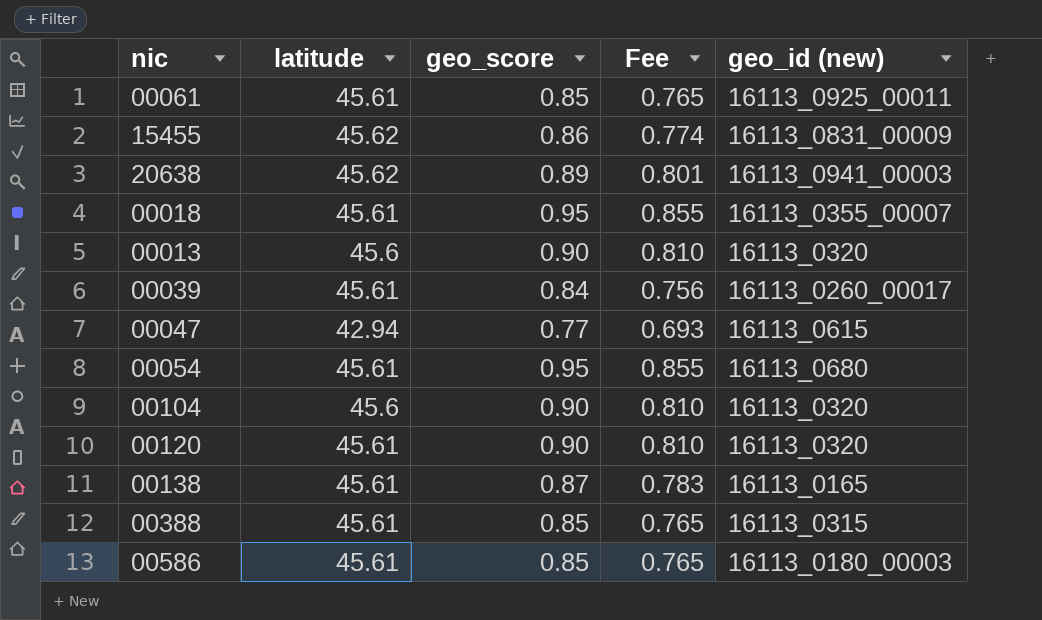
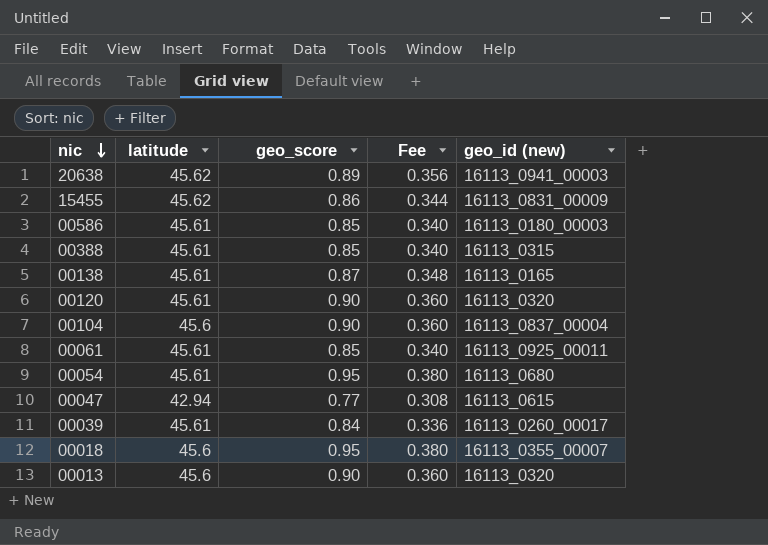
row order: none -> nic descending
column Fee | formula: [geo_score] * 0.9 -> [geo_score] * 0.4
00104 | geo_id (new): 16113_0320 -> 16113_0837_00004
00018 | latitude: 45.61 -> 45.6

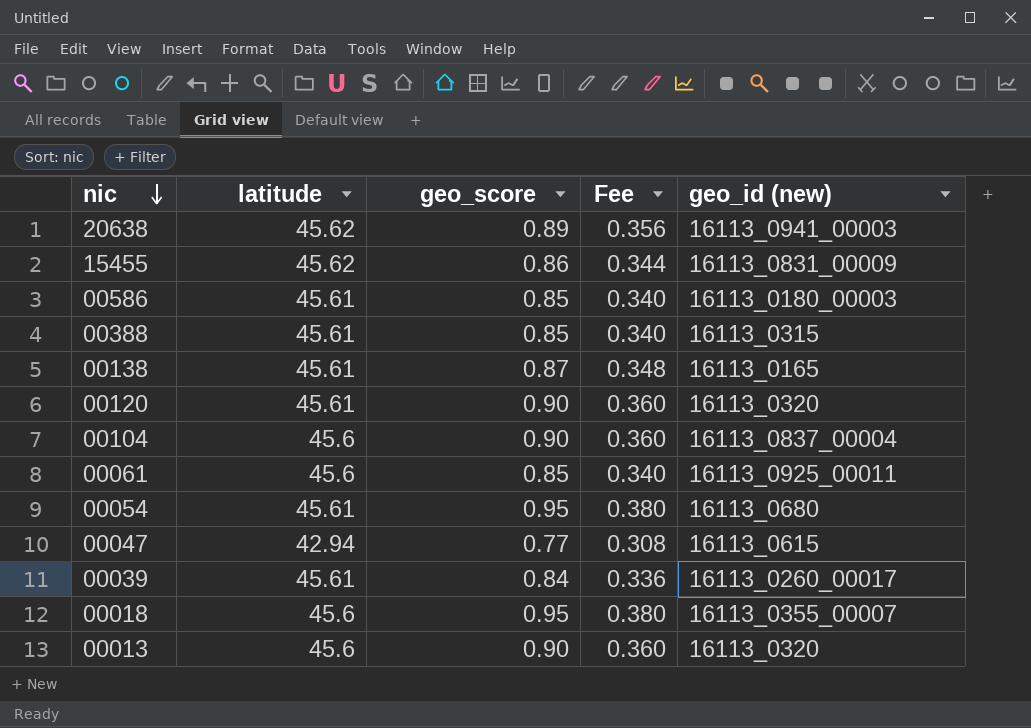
00061 | latitude: 45.61 -> 45.6

